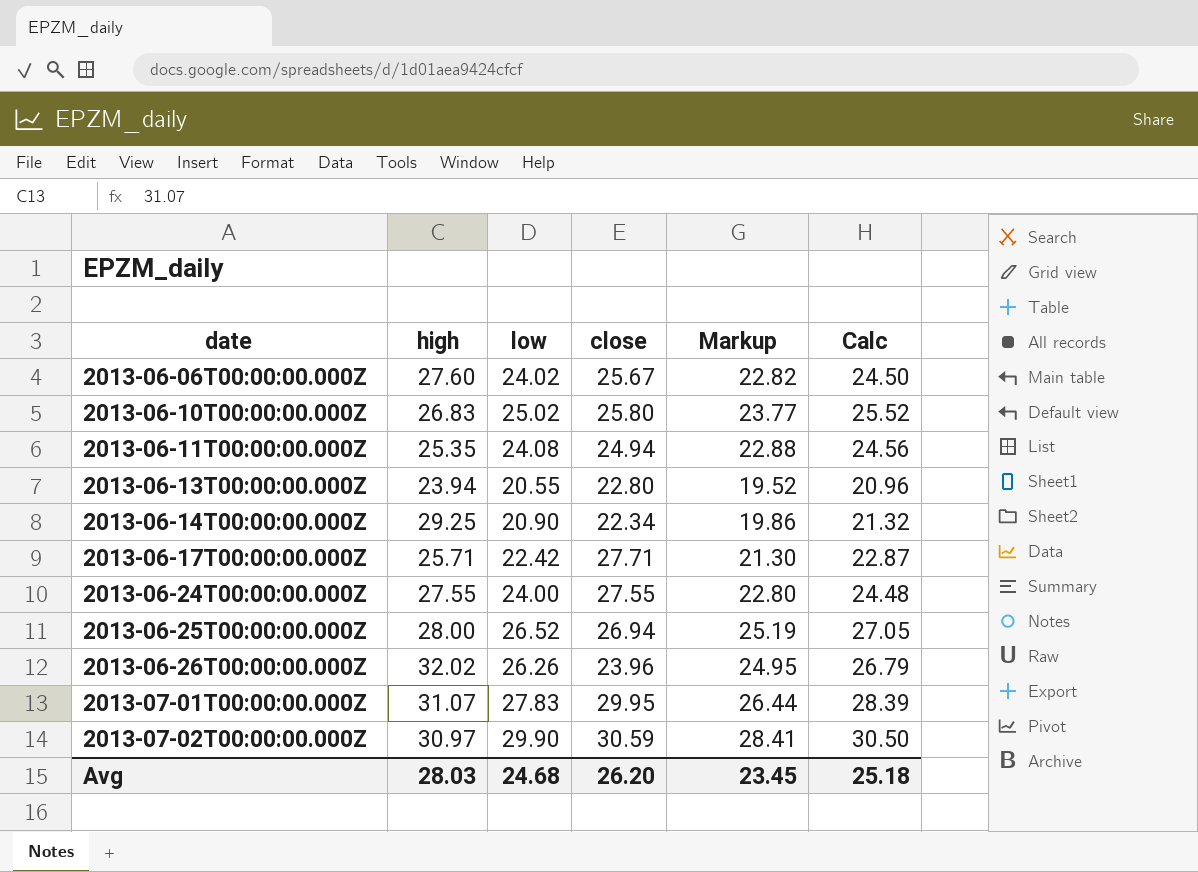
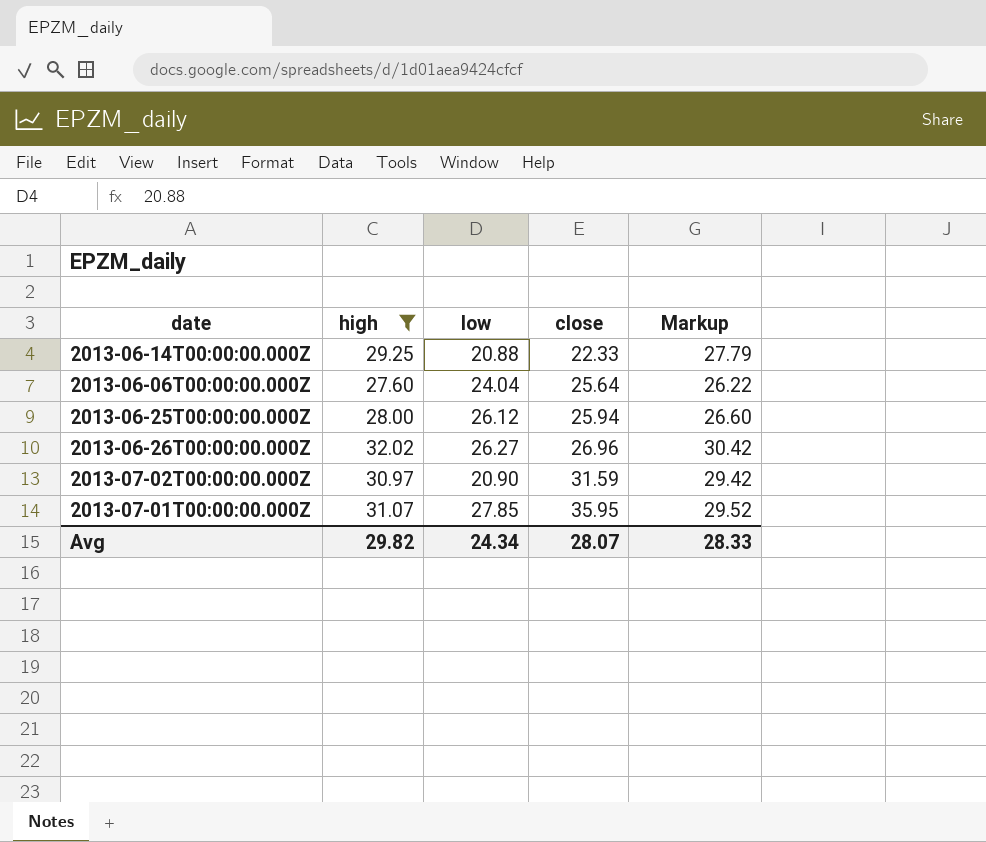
filter: none -> high >= 27.60
row order: date ascending -> close ascending
column Calc | formula: [low] * 1.02 -> none
column Markup | formula: [low] * 0.95 -> [high] * 0.95
2013-06-14T00:00:00.000Z | low: 20.90 -> 20.88
2013-06-14T00:00:00.000Z | close: 22.34 -> 22.33
2013-06-06T00:00:00.000Z | low: 24.02 -> 24.04
2013-06-06T00:00:00.000Z | close: 25.67 -> 25.64
2013-06-25T00:00:00.000Z | low: 26.52 -> 26.12
2013-06-25T00:00:00.000Z | close: 26.94 -> 25.94
2013-06-26T00:00:00.000Z | low: 26.26 -> 26.27
2013-06-26T00:00:00.000Z | close: 23.96 -> 26.96
2013-07-02T00:00:00.000Z | low: 29.90 -> 20.90
2013-07-02T00:00:00.000Z | close: 30.59 -> 31.59
2013-07-01T00:00:00.000Z | low: 27.83 -> 27.85
2013-07-01T00:00:00.000Z | close: 29.95 -> 35.95
Avg | high: 28.03 -> 29.82
Avg | low: 24.68 -> 24.34
Avg | close: 26.20 -> 28.07
Avg | Markup: 23.45 -> 28.33

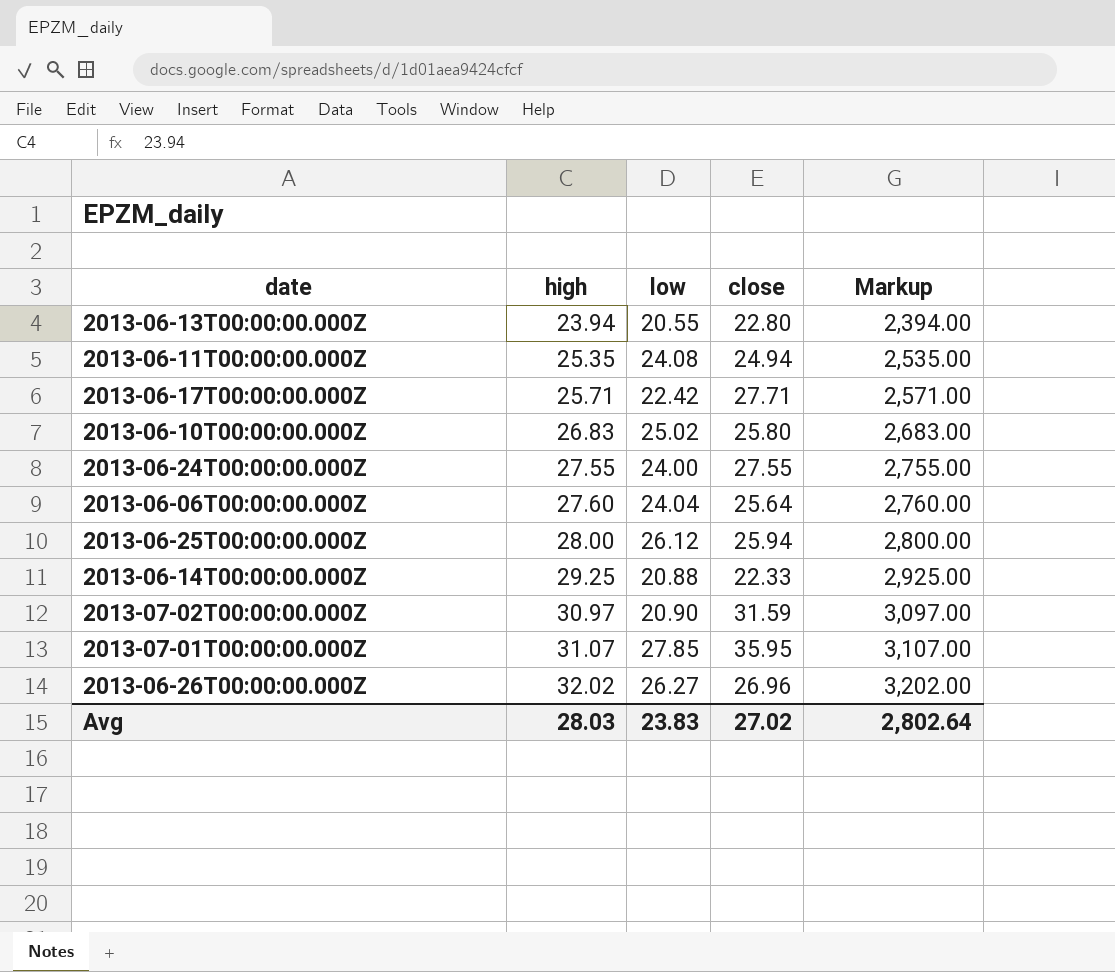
filter: high >= 27.60 -> none
row order: close ascending -> high ascending
column Markup | formula: [high] * 0.95 -> [high] * 100
Avg | high: 29.82 -> 28.03
Avg | low: 24.34 -> 23.83
Avg | close: 28.07 -> 27.02
Avg | Markup: 28.33 -> 2,802.64

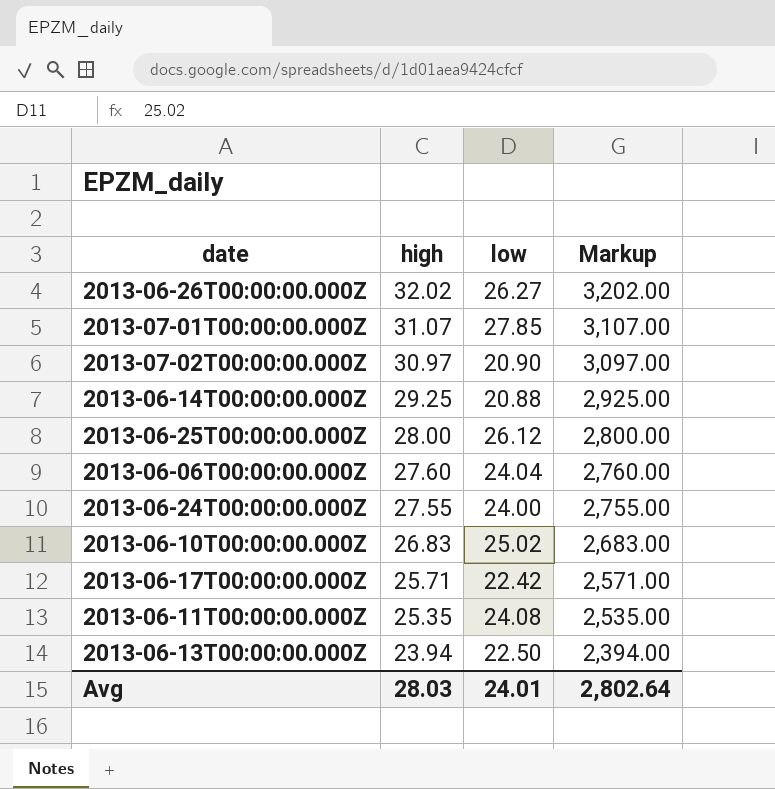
row order: high ascending -> high descending
column close | position: 4 -> none
2013-06-13T00:00:00.000Z | low: 20.55 -> 22.50
Avg | low: 23.83 -> 24.01

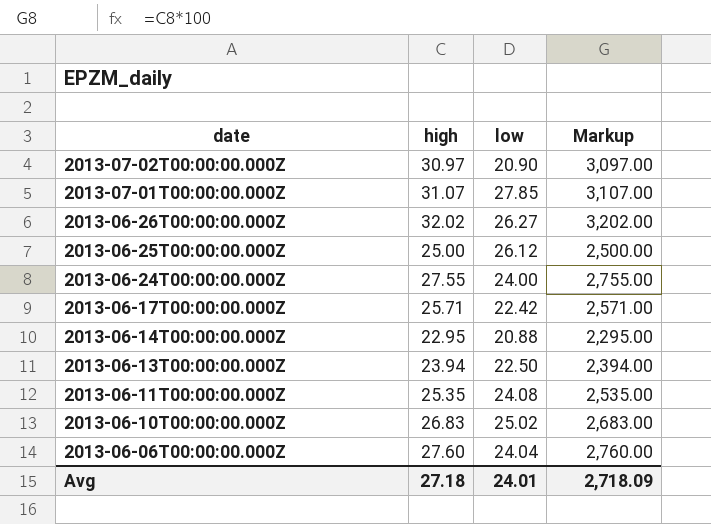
row order: high descending -> date descending
2013-06-25T00:00:00.000Z | high: 28.00 -> 25.00
2013-06-25T00:00:00.000Z | Markup: 2,800.00 -> 2,500.00
2013-06-14T00:00:00.000Z | high: 29.25 -> 22.95
2013-06-14T00:00:00.000Z | Markup: 2,925.00 -> 2,295.00
Avg | high: 28.03 -> 27.18
Avg | Markup: 2,802.64 -> 2,718.09

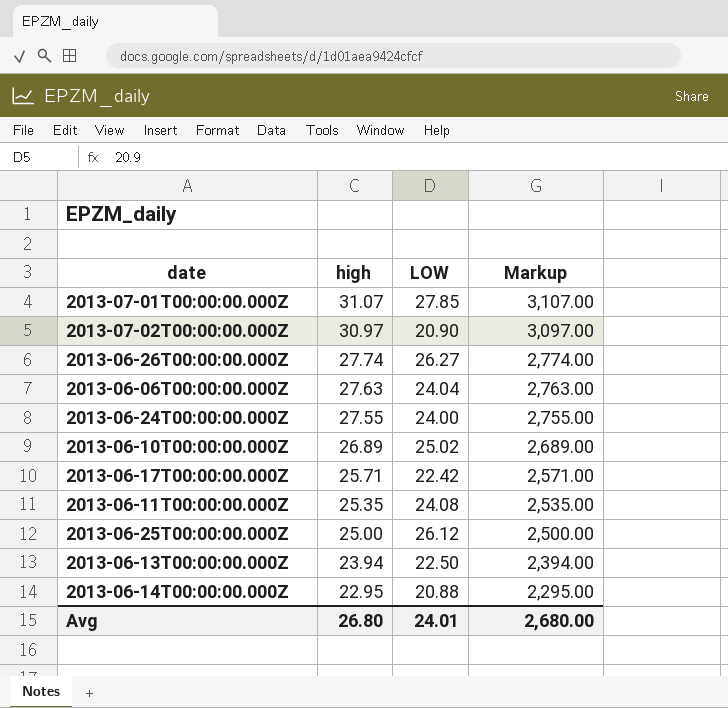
row order: date descending -> high descending
column name: low -> LOW
2013-06-26T00:00:00.000Z | high: 32.02 -> 27.74
2013-06-26T00:00:00.000Z | Markup: 3,202.00 -> 2,774.00
2013-06-06T00:00:00.000Z | high: 27.60 -> 27.63
2013-06-06T00:00:00.000Z | Markup: 2,760.00 -> 2,763.00
2013-06-10T00:00:00.000Z | high: 26.83 -> 26.89
2013-06-10T00:00:00.000Z | Markup: 2,683.00 -> 2,689.00
Avg | high: 27.18 -> 26.80
Avg | Markup: 2,718.09 -> 2,680.00

